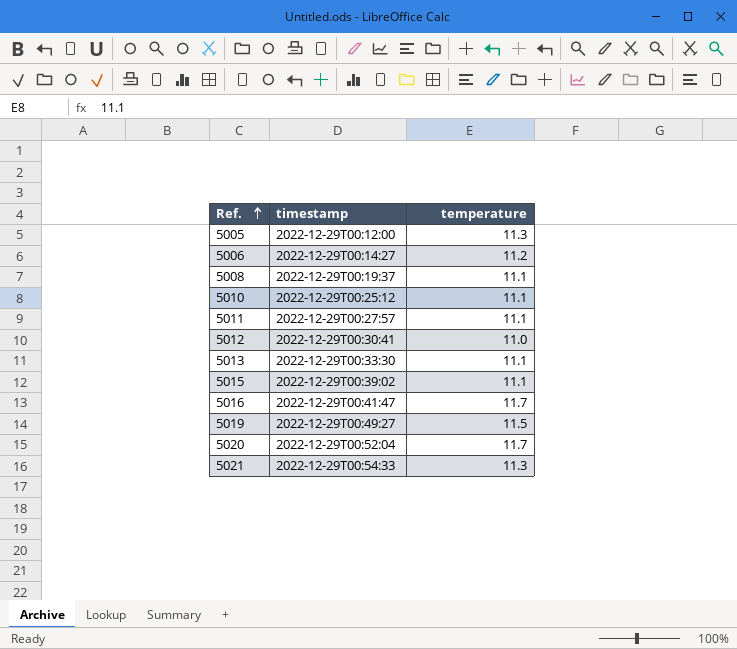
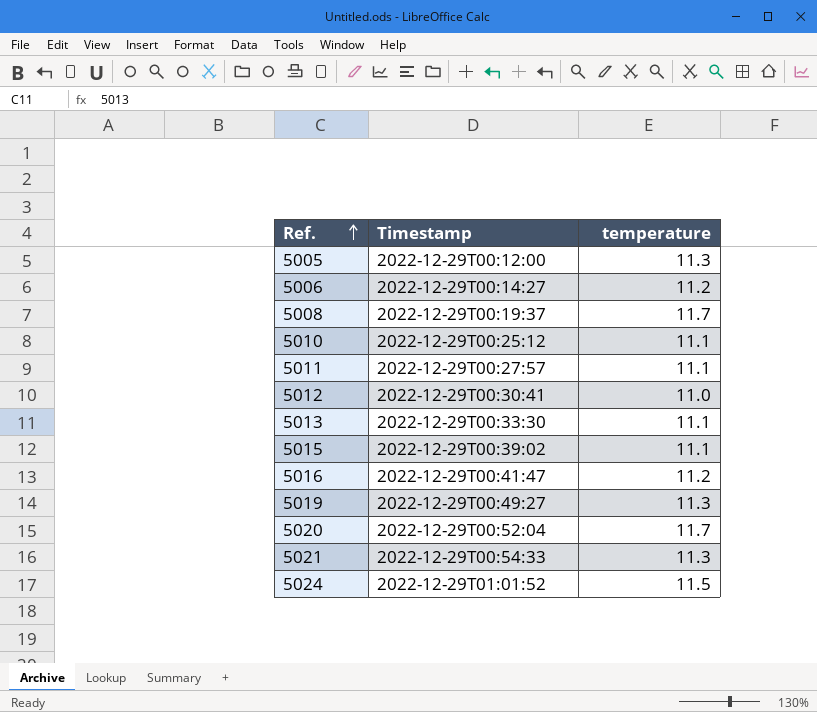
column name: timestamp -> Timestamp
5008 | temperature: 11.1 -> 11.7
5016 | temperature: 11.7 -> 11.2
5019 | temperature: 11.5 -> 11.3
row 5024: none -> 2022-12-29T01:01:52 | 11.5

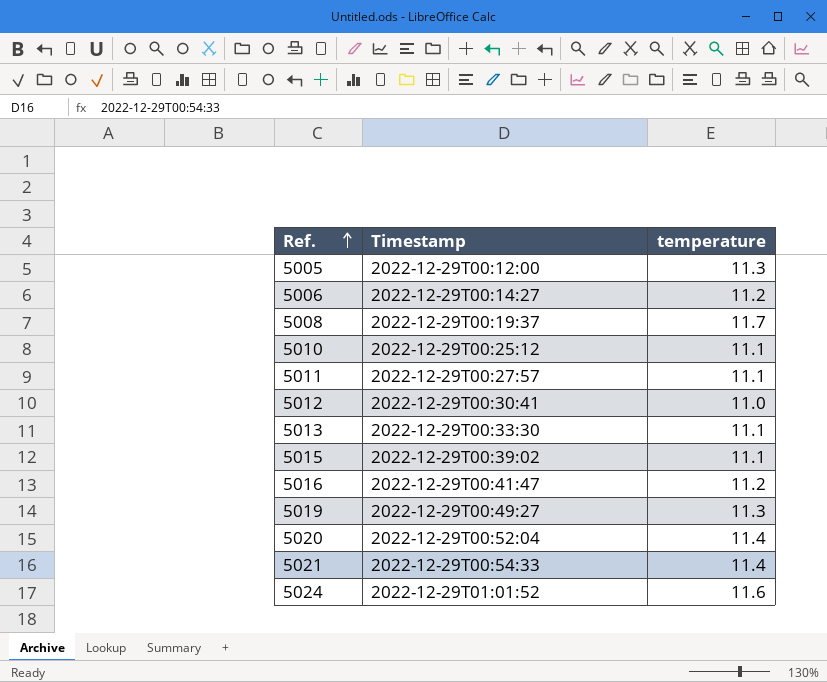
5020 | temperature: 11.7 -> 11.4
5021 | temperature: 11.3 -> 11.4
5024 | temperature: 11.5 -> 11.6

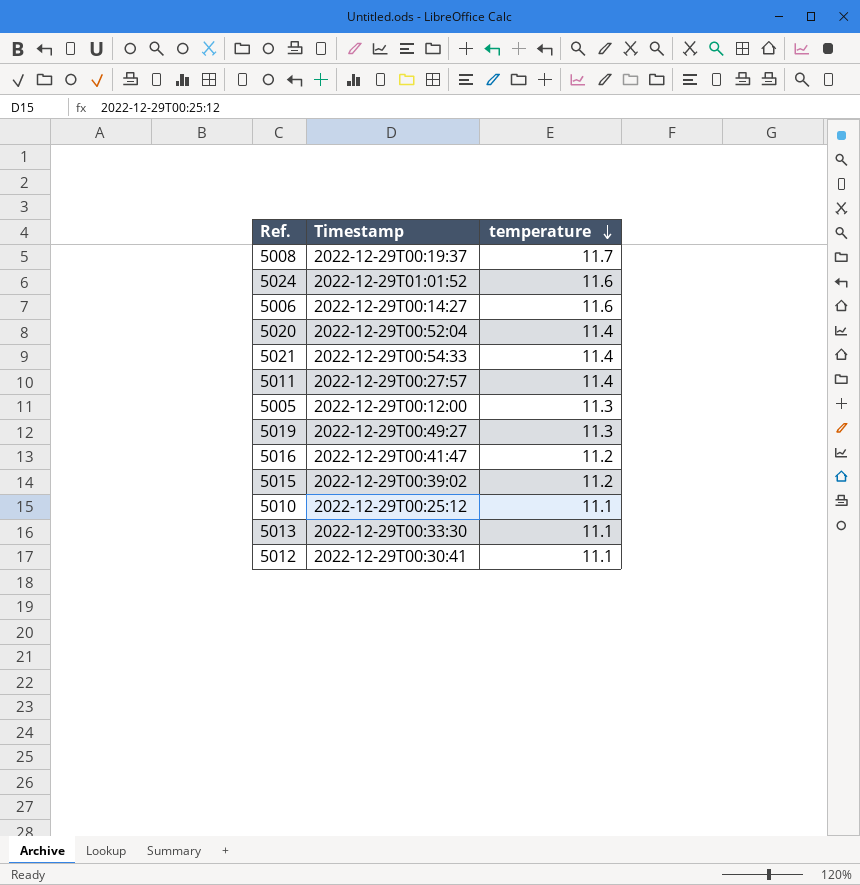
row order: Ref. ascending -> temperature descending
5006 | temperature: 11.2 -> 11.6
5011 | temperature: 11.1 -> 11.4
5015 | temperature: 11.1 -> 11.2
5012 | temperature: 11.0 -> 11.1

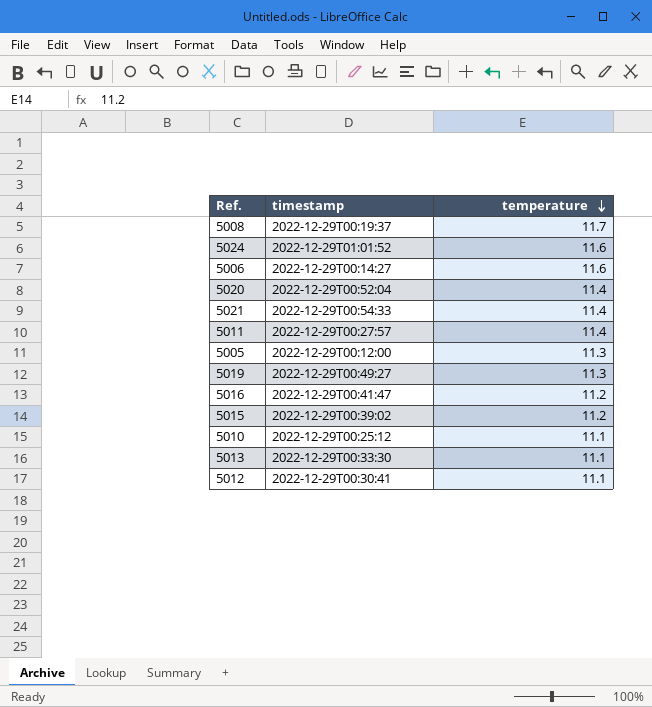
column name: Timestamp -> timestamp

